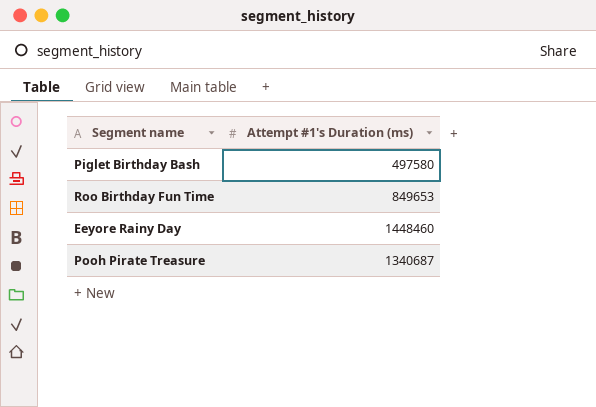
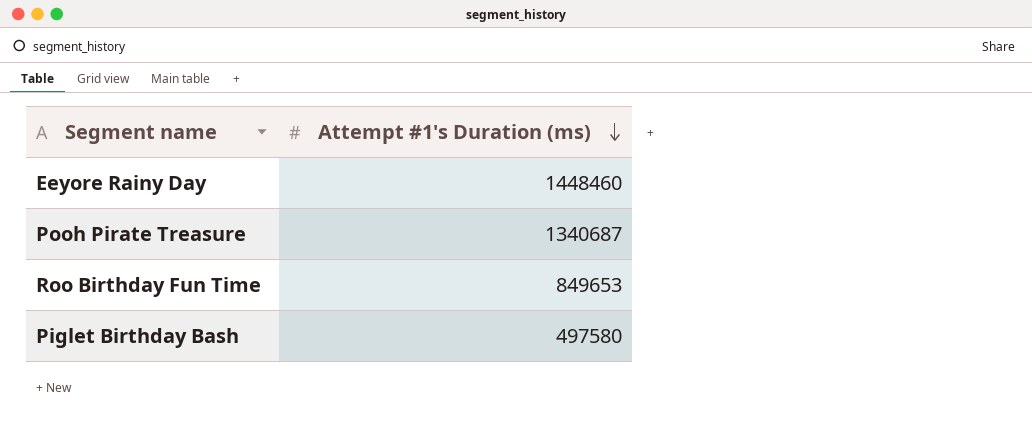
row order: none -> Attempt #1's Duration (ms) descending

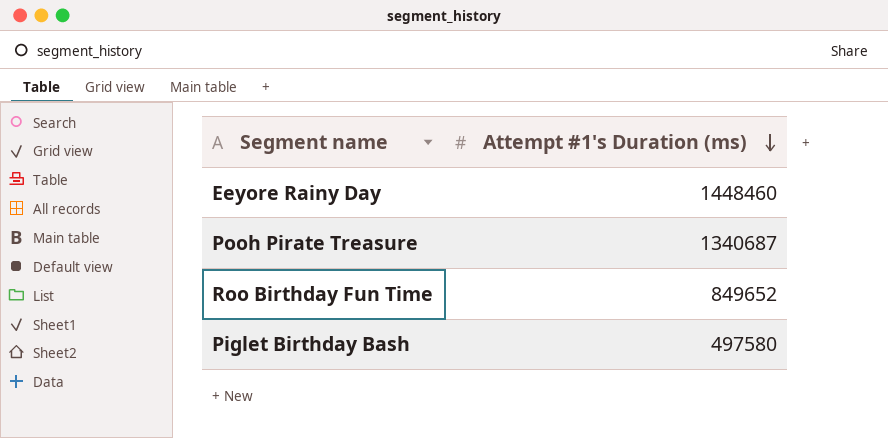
Roo Birthday Fun Time | Attempt #1's Duration (ms): 849653 -> 849652

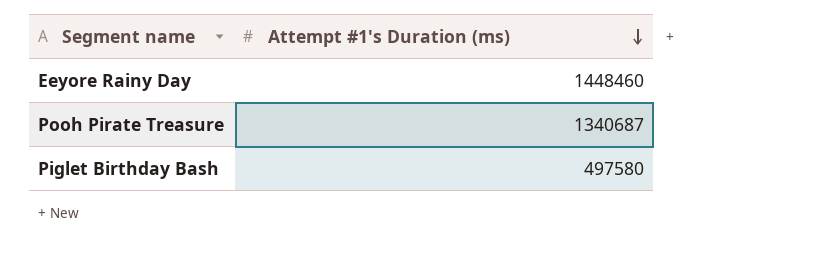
row Roo Birthday Fun Time: 849652 -> none

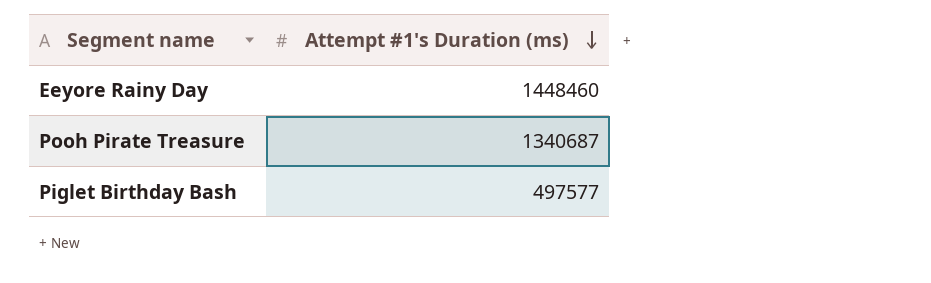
Piglet Birthday Bash | Attempt #1's Duration (ms): 497580 -> 497577

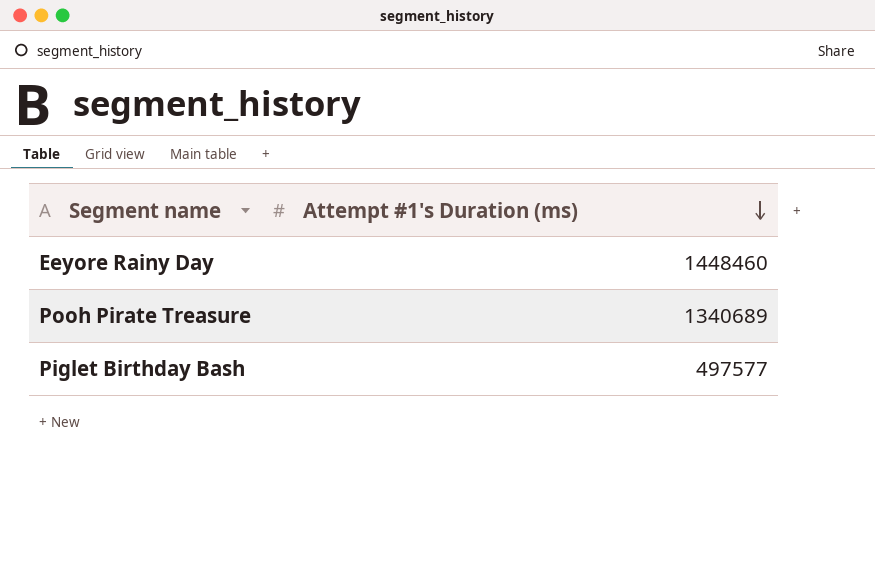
Pooh Pirate Treasure | Attempt #1's Duration (ms): 1340687 -> 1340689

